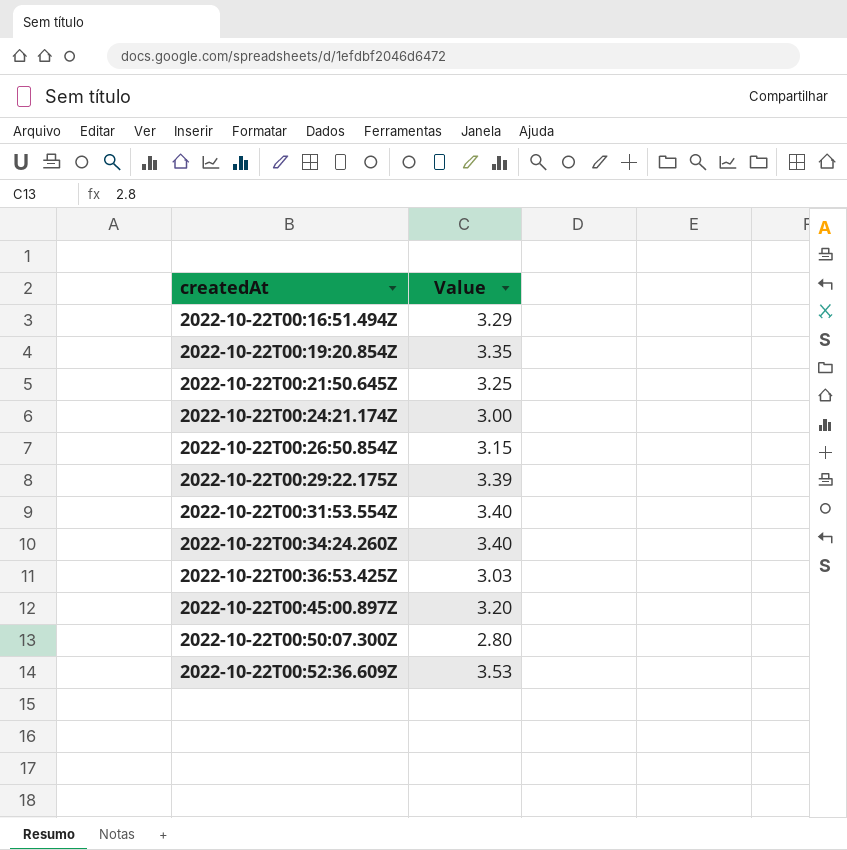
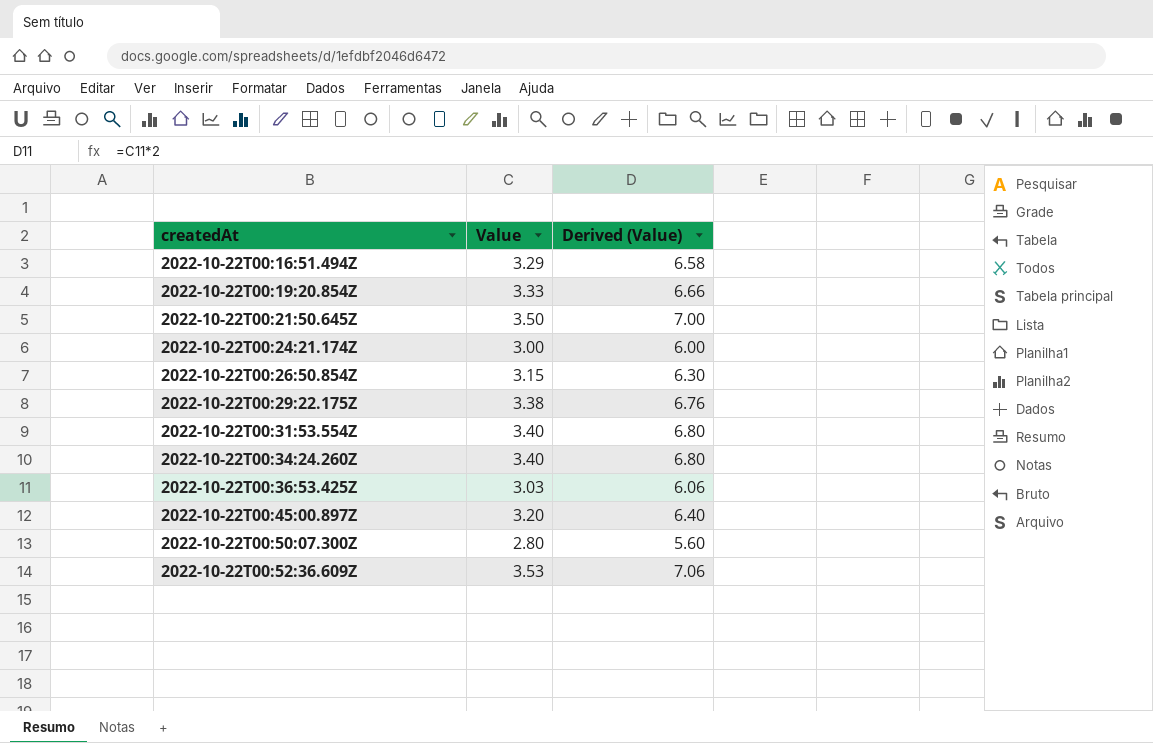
column Derived (Value) | formula: none -> [Value] * 2
2022-10-22T00:19:20.854Z | Value: 3.35 -> 3.33
2022-10-22T00:21:50.645Z | Value: 3.25 -> 3.50
2022-10-22T00:29:22.175Z | Value: 3.39 -> 3.38

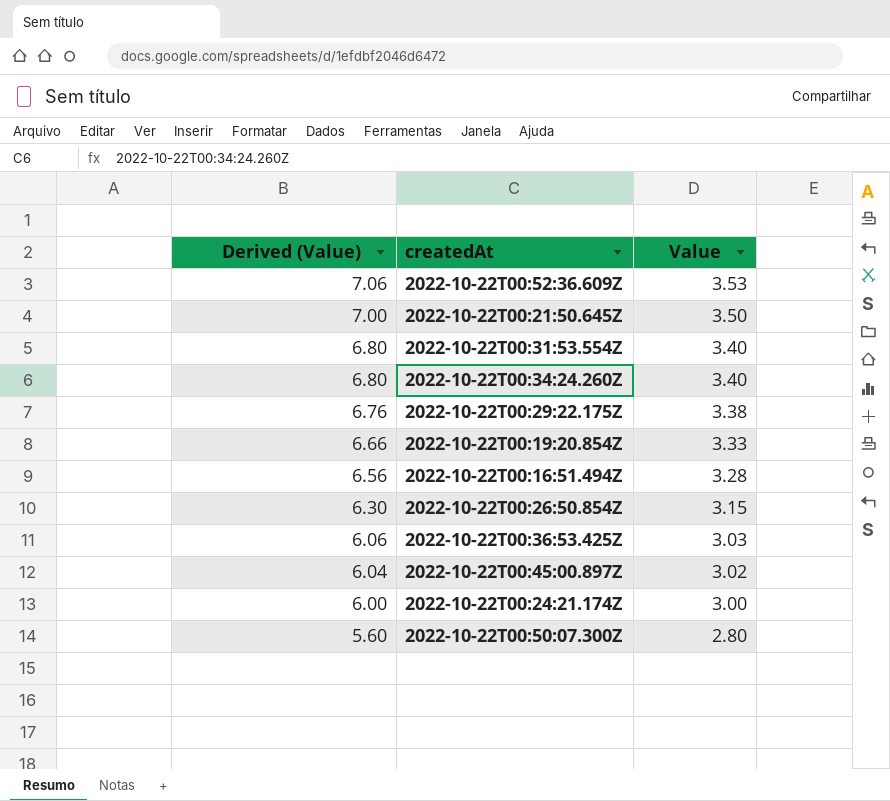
row order: createdAt ascending -> Derived (Value) descending
column Derived (Value) | position: 3 -> 1
2022-10-22T00:16:51.494Z | Derived (Value): 6.58 -> 6.56
2022-10-22T00:16:51.494Z | Value: 3.29 -> 3.28
2022-10-22T00:45:00.897Z | Derived (Value): 6.40 -> 6.04
2022-10-22T00:45:00.897Z | Value: 3.20 -> 3.02

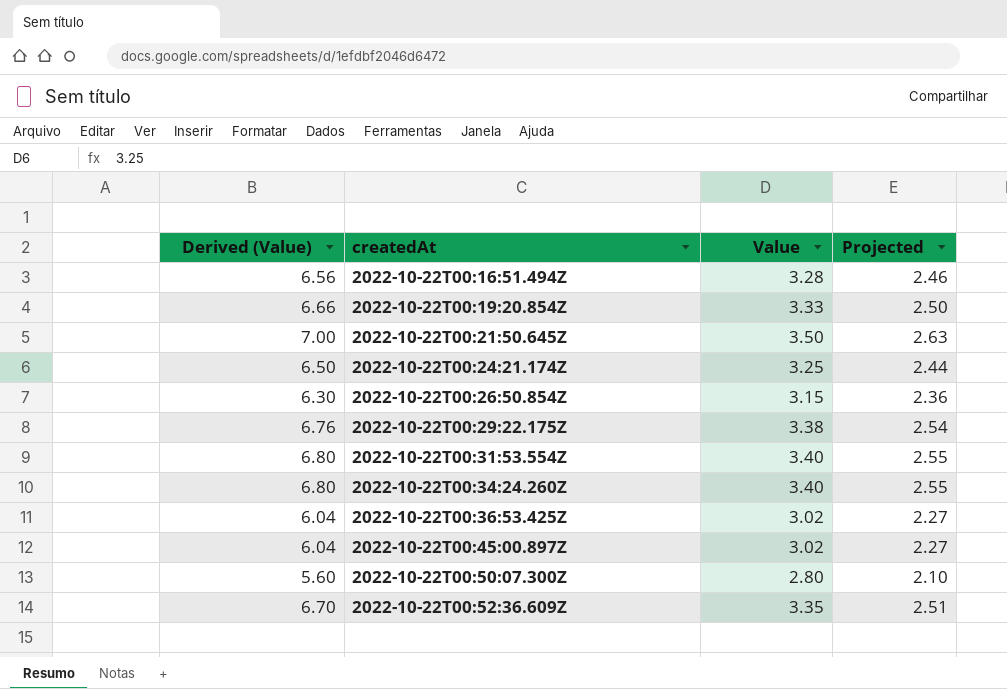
row order: Derived (Value) descending -> createdAt ascending
column Projected | formula: none -> [Value] * 0.75
2022-10-22T00:24:21.174Z | Derived (Value): 6.00 -> 6.50
2022-10-22T00:24:21.174Z | Value: 3.00 -> 3.25
2022-10-22T00:36:53.425Z | Derived (Value): 6.06 -> 6.04
2022-10-22T00:36:53.425Z | Value: 3.03 -> 3.02
2022-10-22T00:52:36.609Z | Derived (Value): 7.06 -> 6.70
2022-10-22T00:52:36.609Z | Value: 3.53 -> 3.35

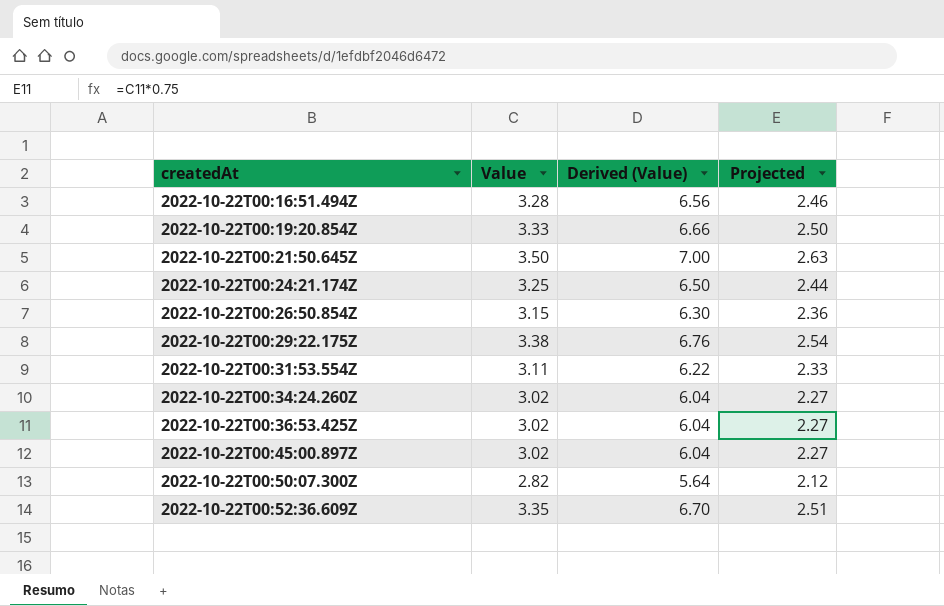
column Derived (Value) | position: 1 -> 3
2022-10-22T00:31:53.554Z | Value: 3.40 -> 3.11
2022-10-22T00:31:53.554Z | Derived (Value): 6.80 -> 6.22
2022-10-22T00:31:53.554Z | Projected: 2.55 -> 2.33
2022-10-22T00:34:24.260Z | Value: 3.40 -> 3.02
2022-10-22T00:34:24.260Z | Derived (Value): 6.80 -> 6.04
2022-10-22T00:34:24.260Z | Projected: 2.55 -> 2.27
2022-10-22T00:50:07.300Z | Value: 2.80 -> 2.82
2022-10-22T00:50:07.300Z | Derived (Value): 5.60 -> 5.64
2022-10-22T00:50:07.300Z | Projected: 2.10 -> 2.12

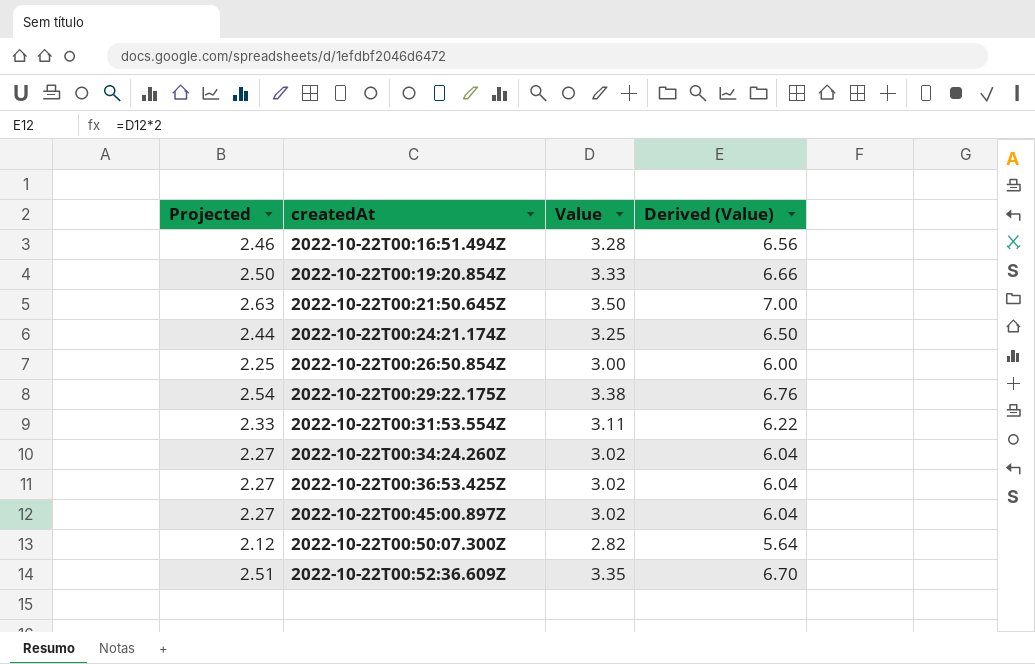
column Projected | position: 4 -> 1
2022-10-22T00:26:50.854Z | Projected: 2.36 -> 2.25
2022-10-22T00:26:50.854Z | Value: 3.15 -> 3.00
2022-10-22T00:26:50.854Z | Derived (Value): 6.30 -> 6.00

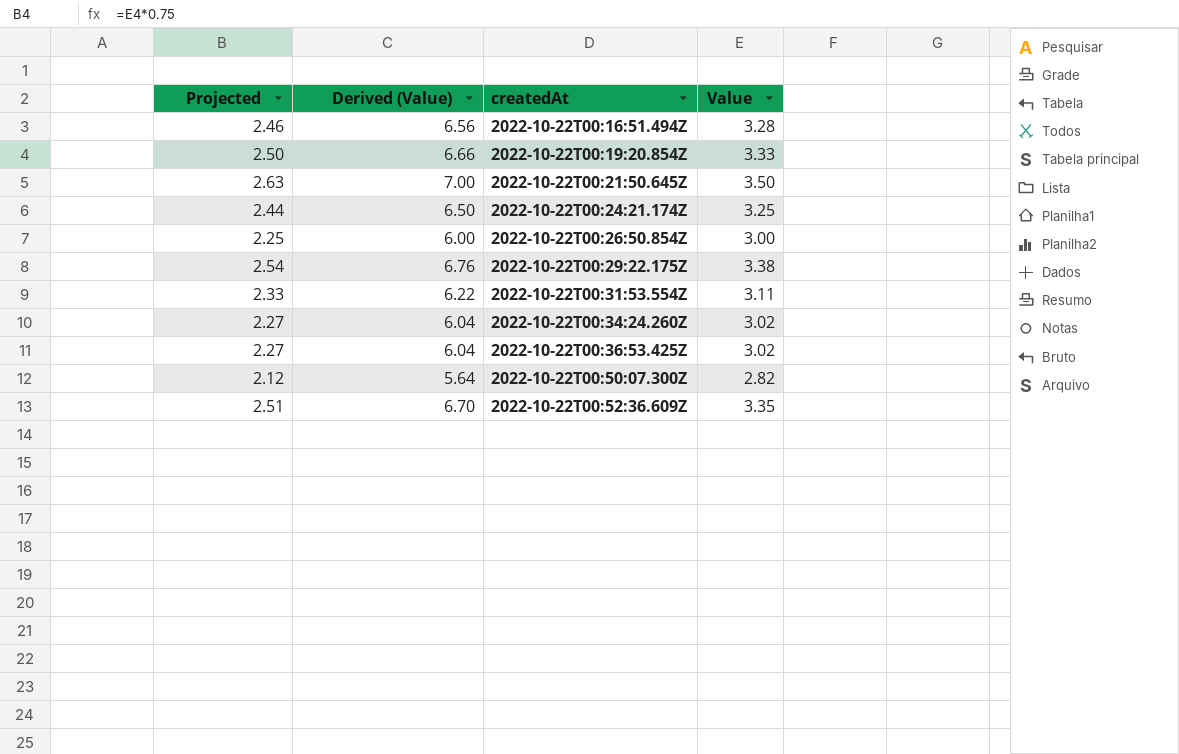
column Derived (Value) | position: 4 -> 2
row 2022-10-22T00:45:00.897Z: 2.27 | 3.02 | 6.04 -> none

